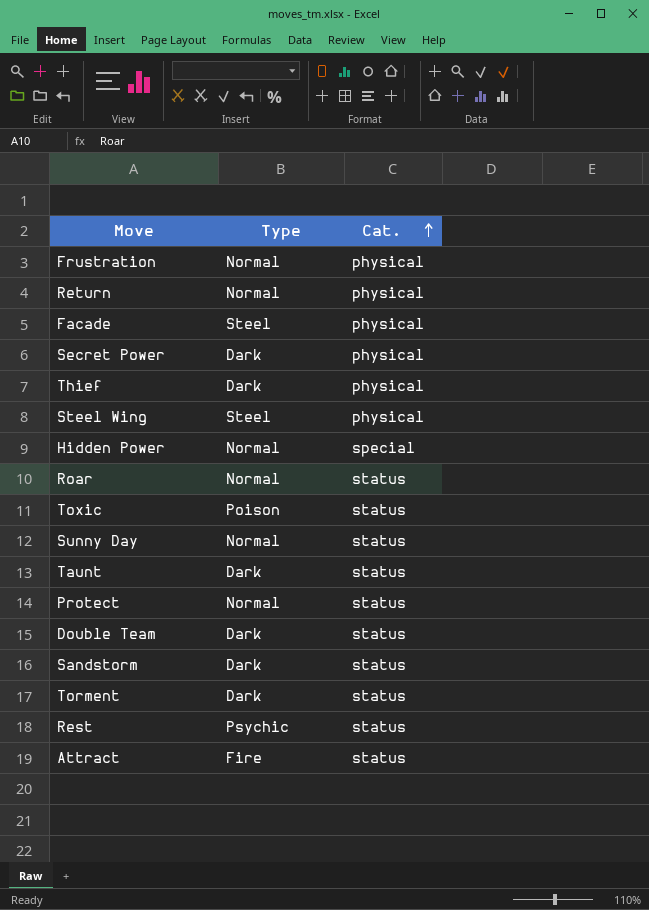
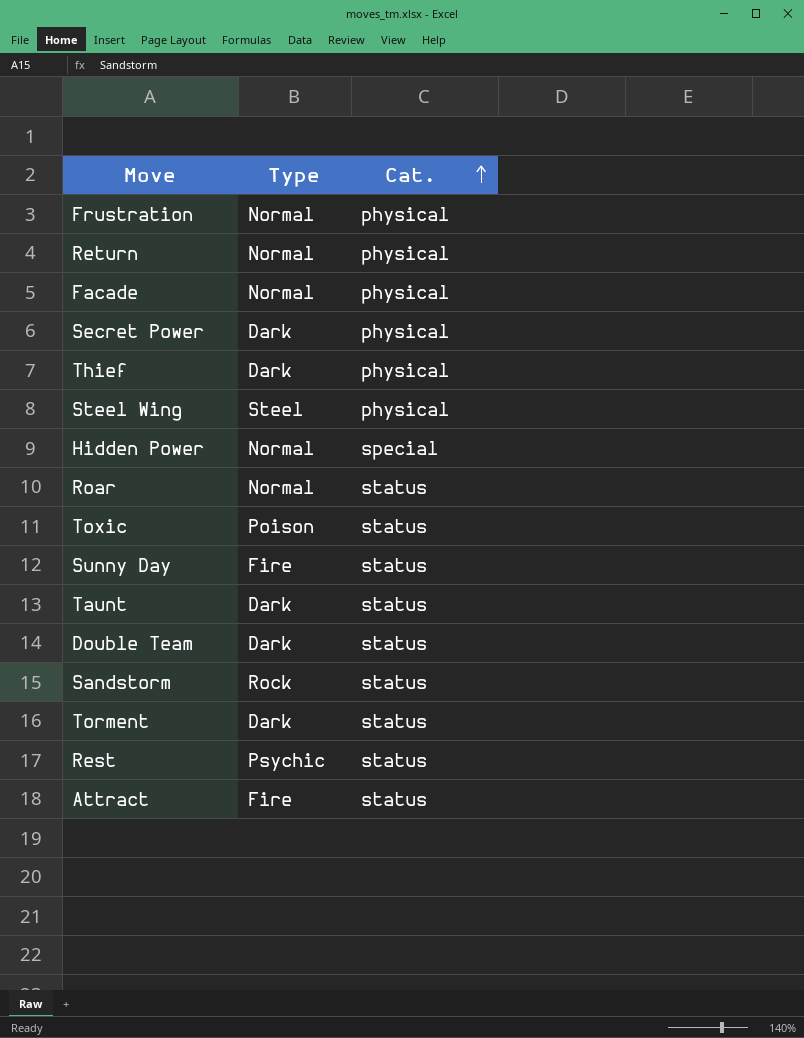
row Protect: Normal | status -> none
Facade | Type: Steel -> Normal
Sunny Day | Type: Normal -> Fire
Sandstorm | Type: Dark -> Rock

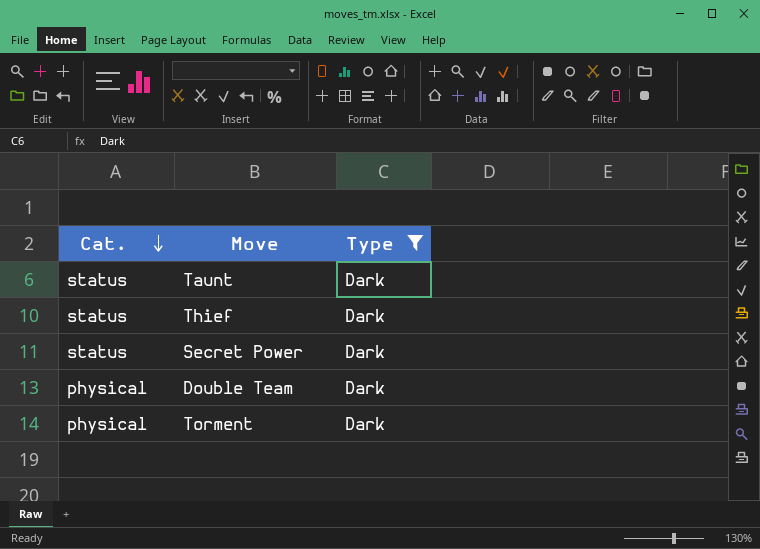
filter: none -> Type = Dark
row order: Cat. ascending -> Cat. descending
column Cat. | position: 3 -> 1
Thief | Cat.: physical -> status
Secret Power | Cat.: physical -> status
Double Team | Cat.: status -> physical
Torment | Cat.: status -> physical

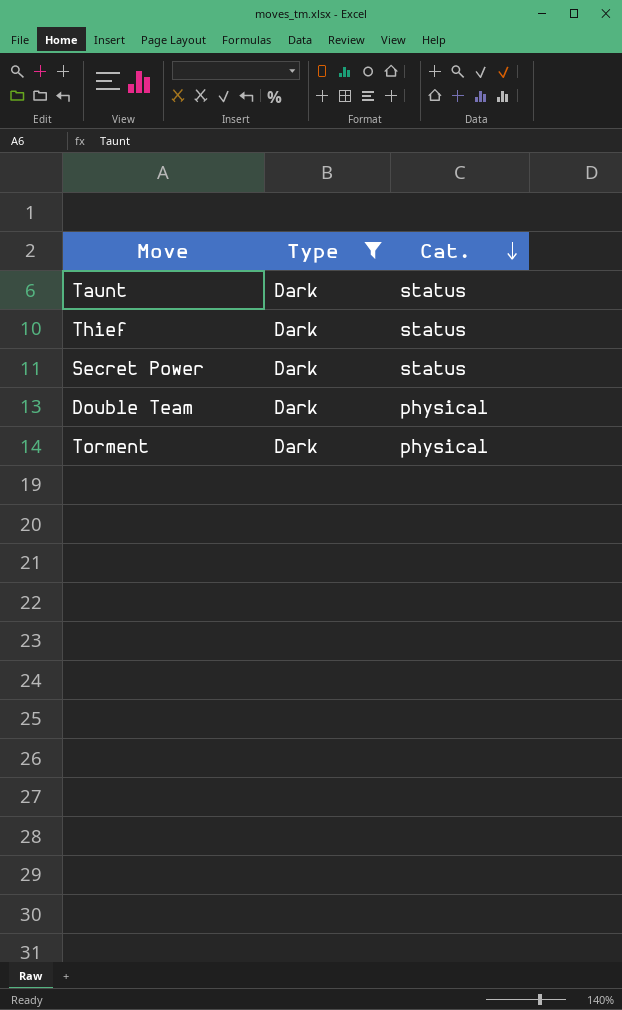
column Cat. | position: 1 -> 3

